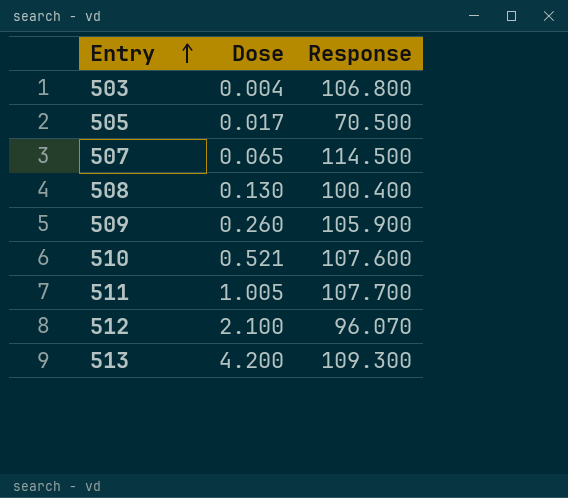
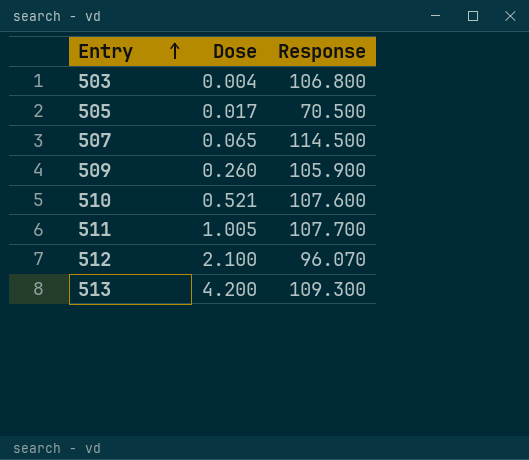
row 508: 0.130 | 100.400 -> none

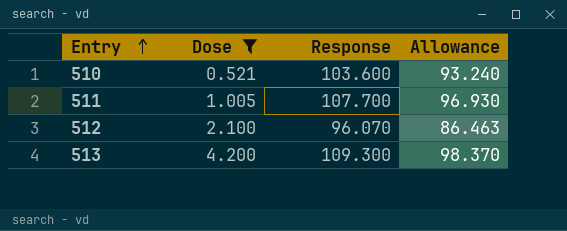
filter: none -> Dose >= 0.521
column Allowance | formula: none -> [Response] * 0.9
510 | Response: 107.600 -> 103.600

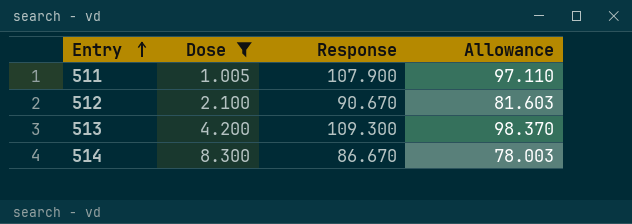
row 510: 0.521 | 103.600 | 93.240 -> none
511 | Response: 107.700 -> 107.900
511 | Allowance: 96.930 -> 97.110
512 | Response: 96.070 -> 90.670
512 | Allowance: 86.463 -> 81.603
row 514: none -> 8.300 | 86.670 | 78.003

